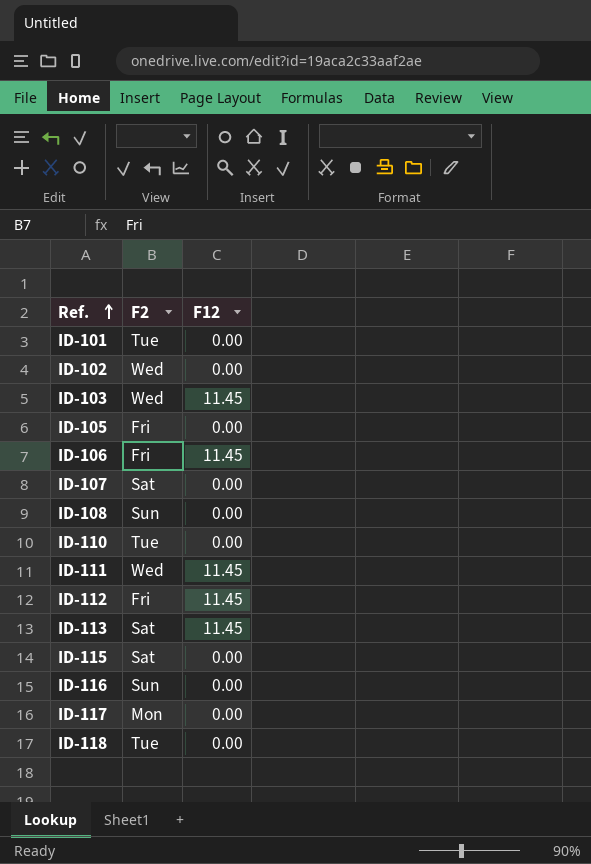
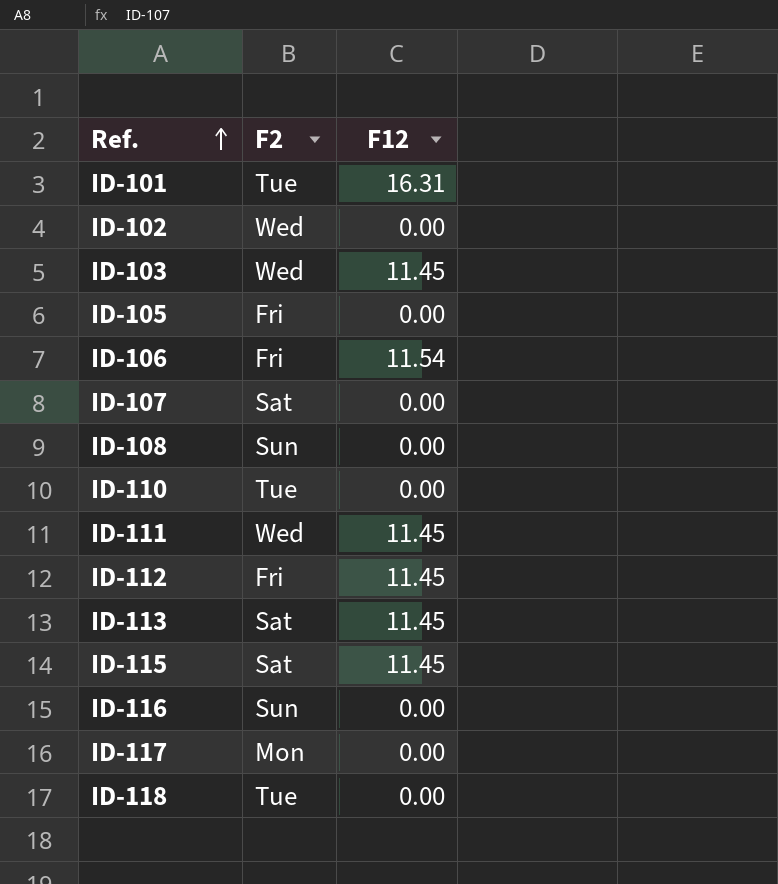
ID-101 | F12: 0.00 -> 16.31
ID-106 | F12: 11.45 -> 11.54
ID-115 | F12: 0.00 -> 11.45

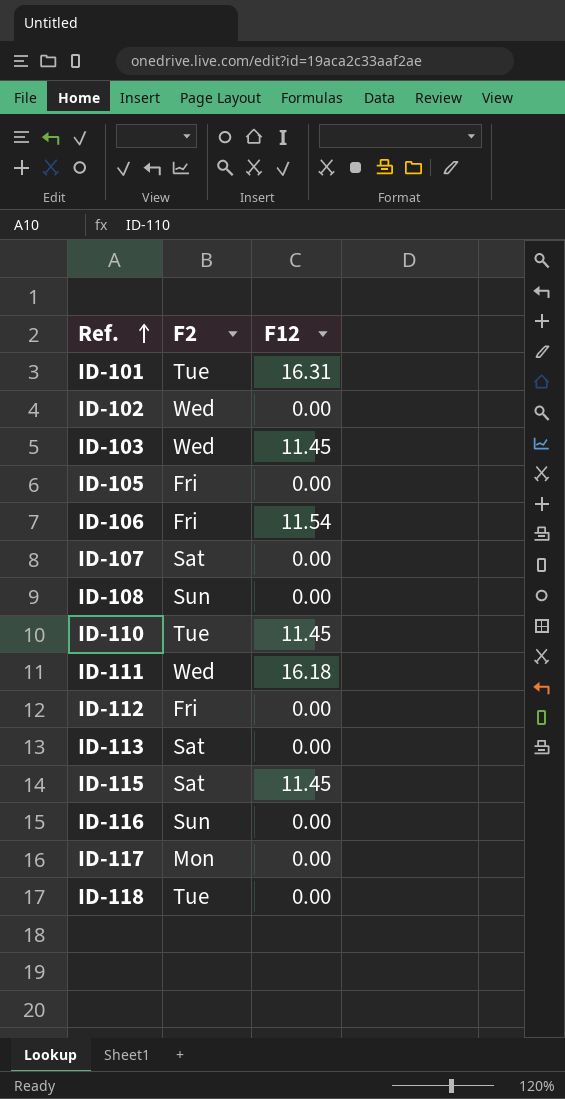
ID-110 | F12: 0.00 -> 11.45
ID-111 | F12: 11.45 -> 16.18
ID-112 | F12: 11.45 -> 0.00
ID-113 | F12: 11.45 -> 0.00

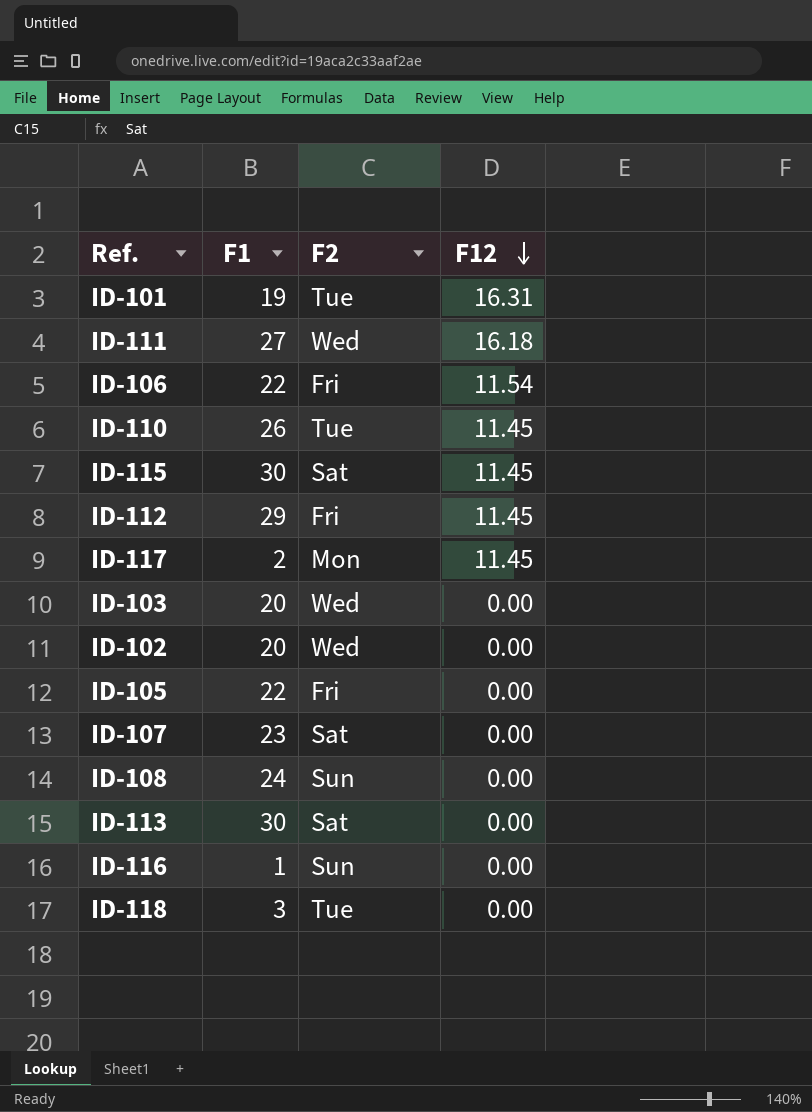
row order: Ref. ascending -> F12 descending
column F1 | position: none -> 2
ID-112 | F12: 0.00 -> 11.45
ID-117 | F12: 0.00 -> 11.45
ID-103 | F12: 11.45 -> 0.00

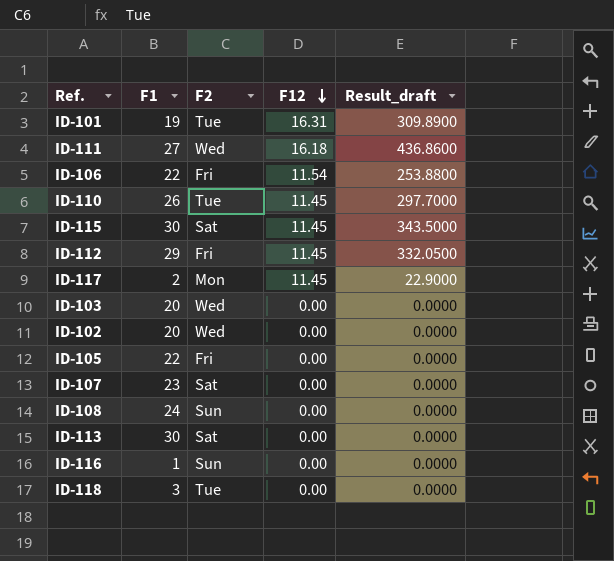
column Result_draft | formula: none -> [F1] * [F12]

